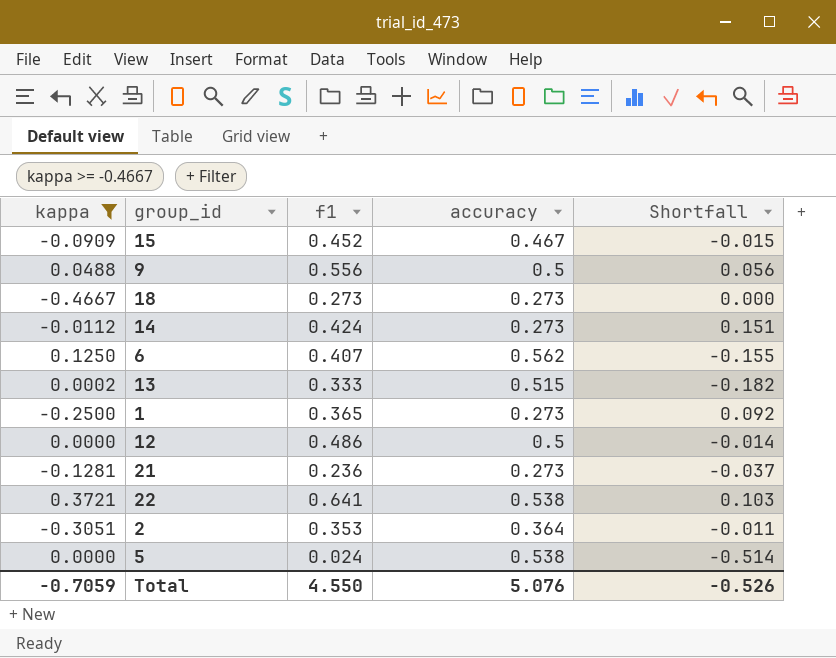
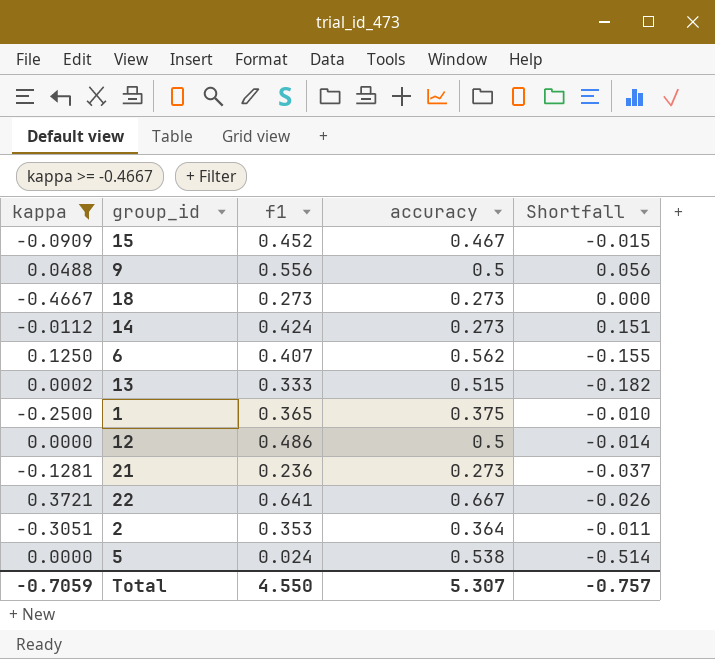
1 | accuracy: 0.273 -> 0.375
1 | Shortfall: 0.092 -> -0.010
22 | accuracy: 0.538 -> 0.667
22 | Shortfall: 0.103 -> -0.026
Total | accuracy: 5.076 -> 5.307
Total | Shortfall: -0.526 -> -0.757

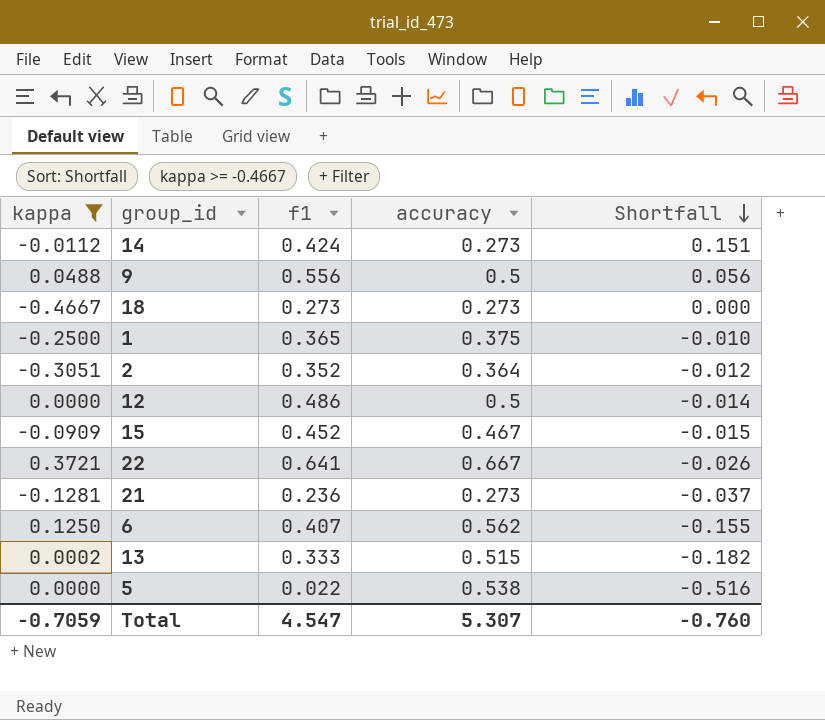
row order: none -> Shortfall descending
2 | f1: 0.353 -> 0.352
2 | Shortfall: -0.011 -> -0.012
5 | f1: 0.024 -> 0.022
5 | Shortfall: -0.514 -> -0.516
Total | f1: 4.550 -> 4.547
Total | Shortfall: -0.757 -> -0.760

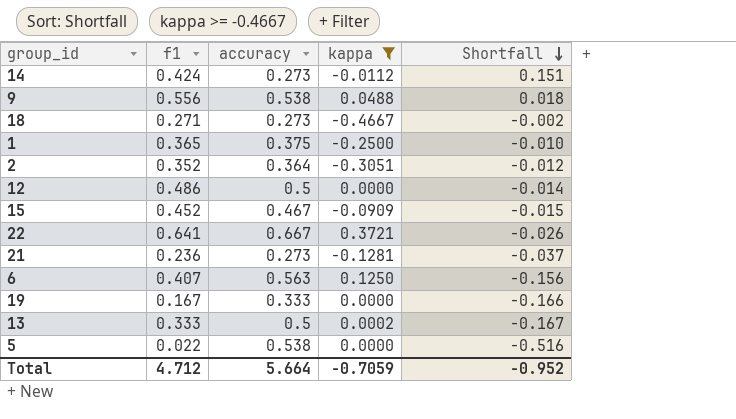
column kappa | position: 1 -> 4
9 | accuracy: 0.5 -> 0.538
9 | Shortfall: 0.056 -> 0.018
18 | f1: 0.273 -> 0.271
18 | Shortfall: 0.000 -> -0.002
6 | accuracy: 0.562 -> 0.563
6 | Shortfall: -0.155 -> -0.156
row 19: none -> 0.167 | 0.333 | 0.0000 | -0.166
13 | accuracy: 0.515 -> 0.5
13 | Shortfall: -0.182 -> -0.167
Total | f1: 4.547 -> 4.712
Total | accuracy: 5.307 -> 5.664
Total | Shortfall: -0.760 -> -0.952

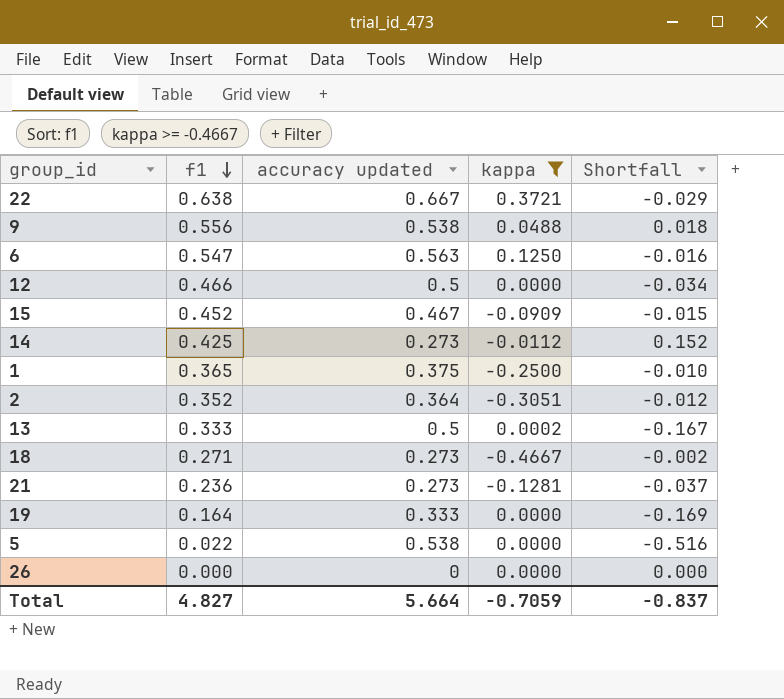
row order: Shortfall descending -> f1 descending
column name: accuracy -> accuracy updated
22 | f1: 0.641 -> 0.638
22 | Shortfall: -0.026 -> -0.029
6 | f1: 0.407 -> 0.547
6 | Shortfall: -0.156 -> -0.016
12 | f1: 0.486 -> 0.466
12 | Shortfall: -0.014 -> -0.034
14 | f1: 0.424 -> 0.425
14 | Shortfall: 0.151 -> 0.152
19 | f1: 0.167 -> 0.164
19 | Shortfall: -0.166 -> -0.169
row 26: none -> 0.000 | 0 | 0.0000 | 0.000
Total | f1: 4.712 -> 4.827
Total | Shortfall: -0.952 -> -0.837

